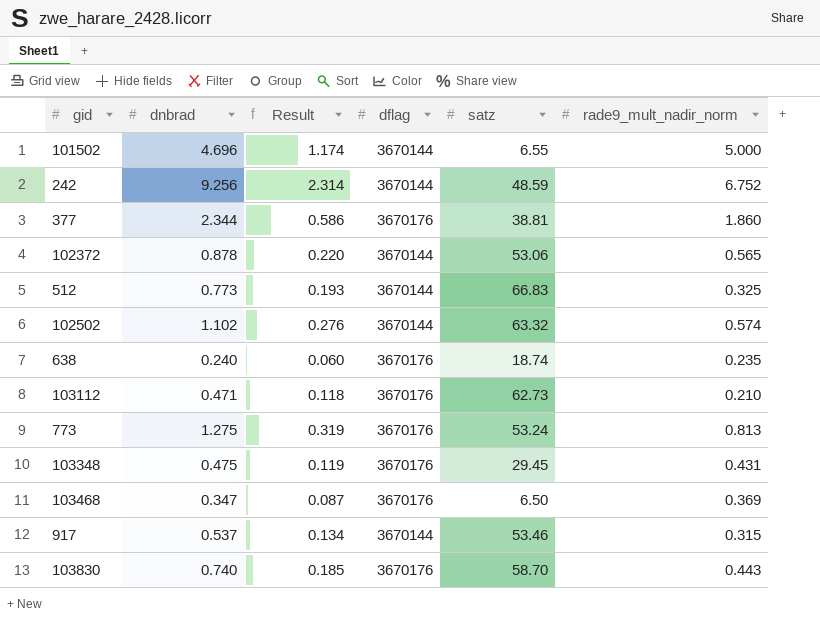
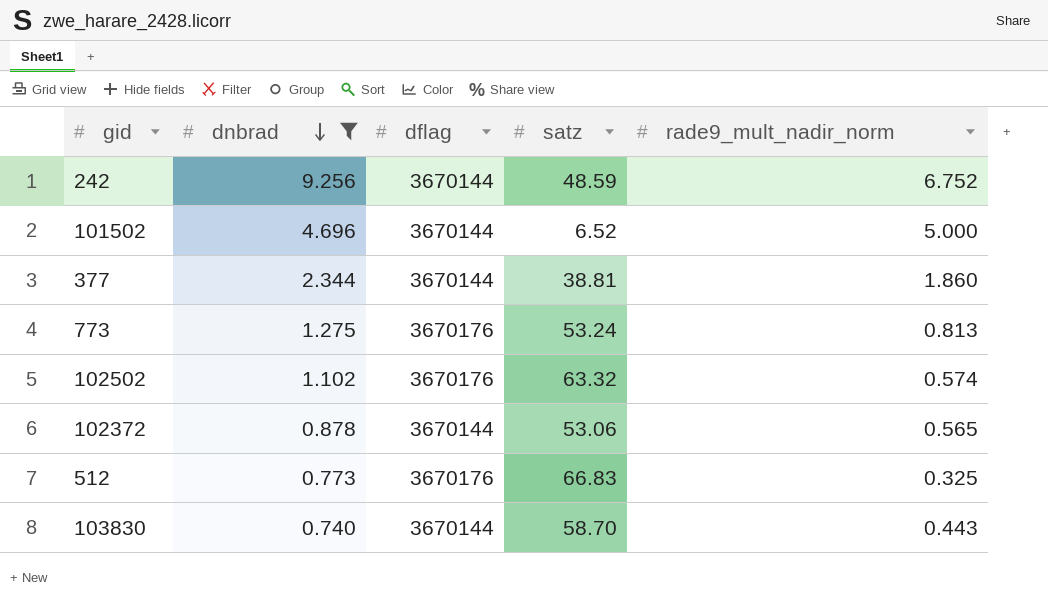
filter: none -> dnbrad >= 0.740
row order: none -> dnbrad descending
column Result | formula: [dnbrad] * 0.25 -> none
101502 | satz: 6.55 -> 6.52
377 | dflag: 3670176 -> 3670144
102502 | dflag: 3670144 -> 3670176
512 | dflag: 3670144 -> 3670176
103830 | dflag: 3670176 -> 3670144

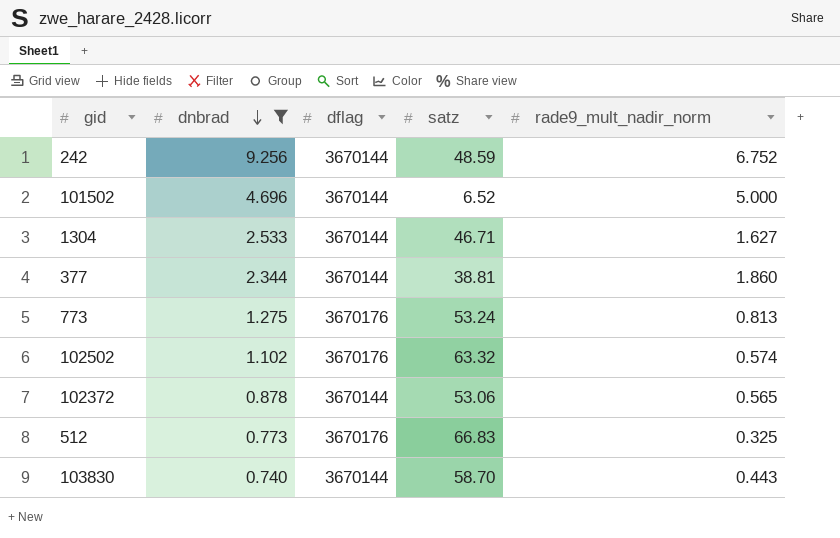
row 1304: none -> 2.533 | 3670144 | 46.71 | 1.627

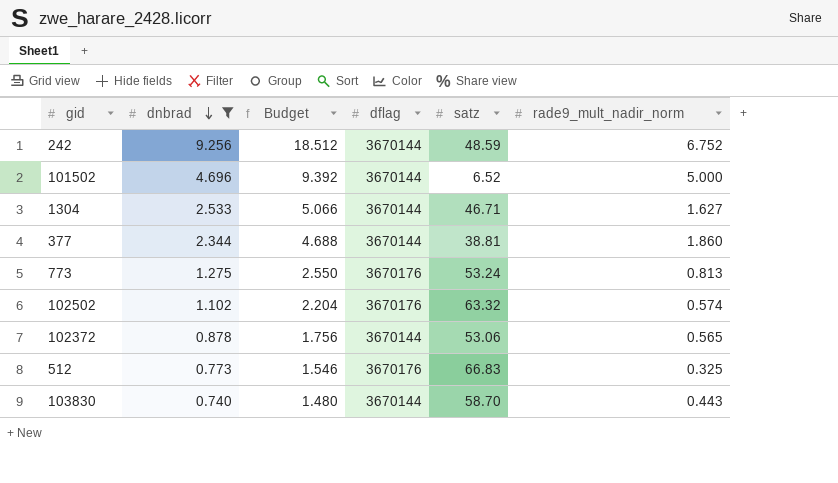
column Budget | formula: none -> [dnbrad] * 2

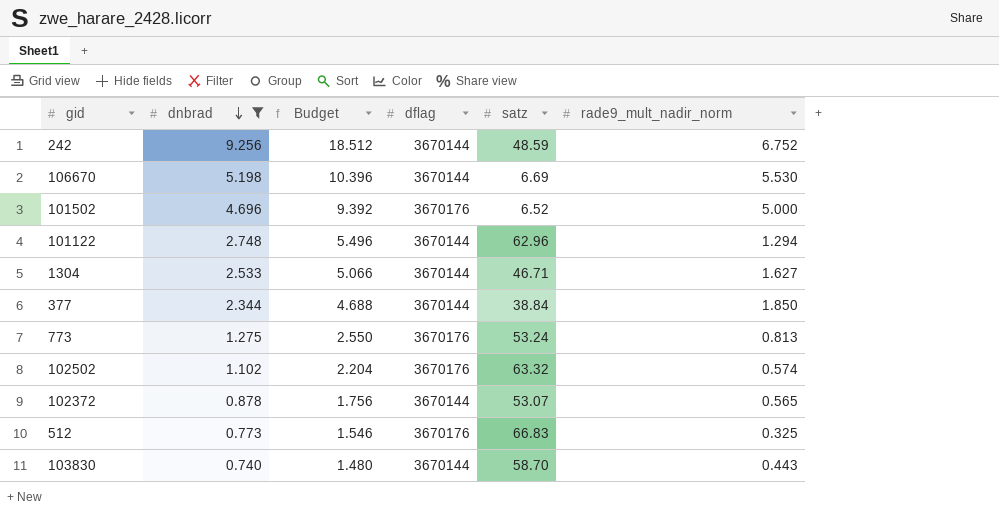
row 106670: none -> 5.198 | 10.396 | 3670144 | 6.69 | 5.530
101502 | dflag: 3670144 -> 3670176
row 101122: none -> 2.748 | 5.496 | 3670144 | 62.96 | 1.294
377 | satz: 38.81 -> 38.84
377 | rade9_mult_nadir_norm: 1.860 -> 1.850
102372 | satz: 53.06 -> 53.07

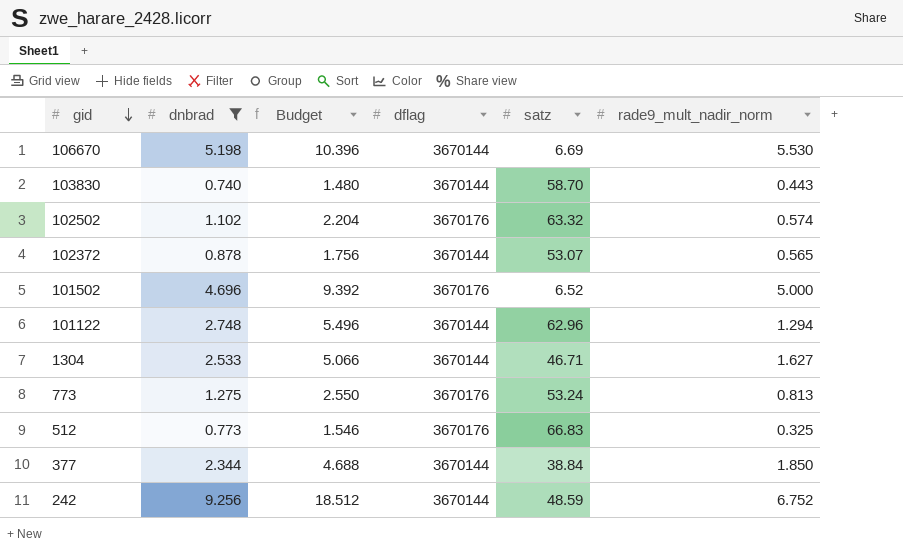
row order: dnbrad descending -> gid descending

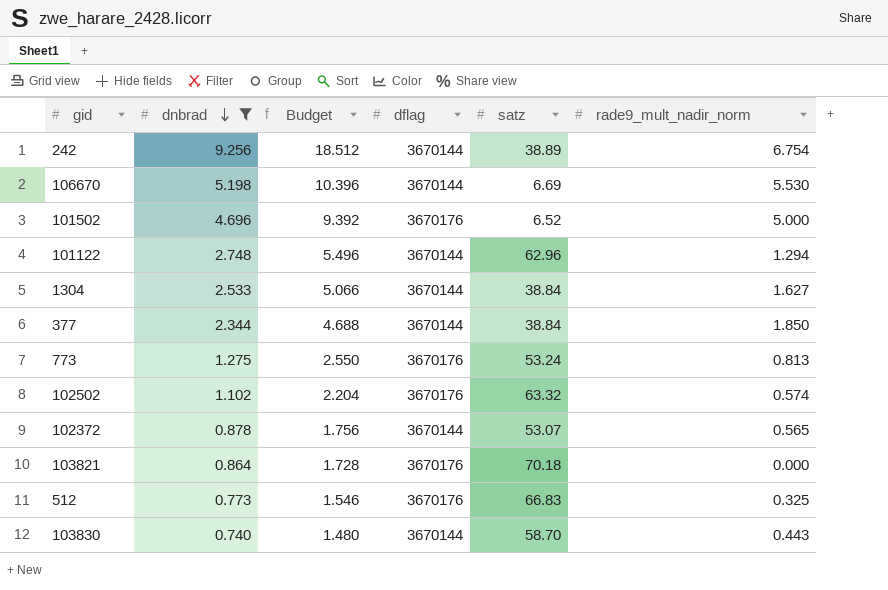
row order: gid descending -> dnbrad descending
242 | satz: 48.59 -> 38.89
242 | rade9_mult_nadir_norm: 6.752 -> 6.754
1304 | satz: 46.71 -> 38.84
row 103821: none -> 0.864 | 1.728 | 3670176 | 70.18 | 0.000

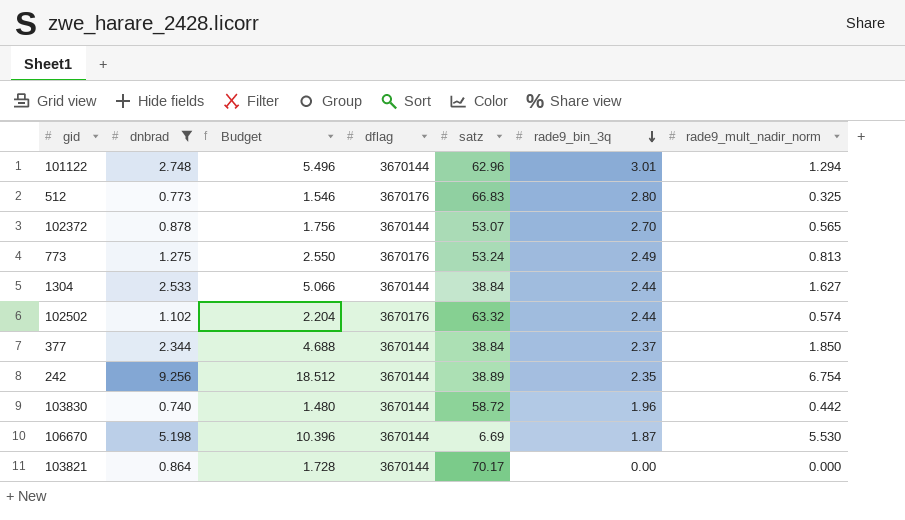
row order: dnbrad descending -> rade9_bin_3q descending
column rade9_bin_3q | position: none -> 6
row 101502: 4.696 | 9.392 | 3670176 | 6.52 | 5.000 -> none
103830 | satz: 58.70 -> 58.72
103830 | rade9_mult_nadir_norm: 0.443 -> 0.442
103821 | dflag: 3670176 -> 3670144
103821 | satz: 70.18 -> 70.17

